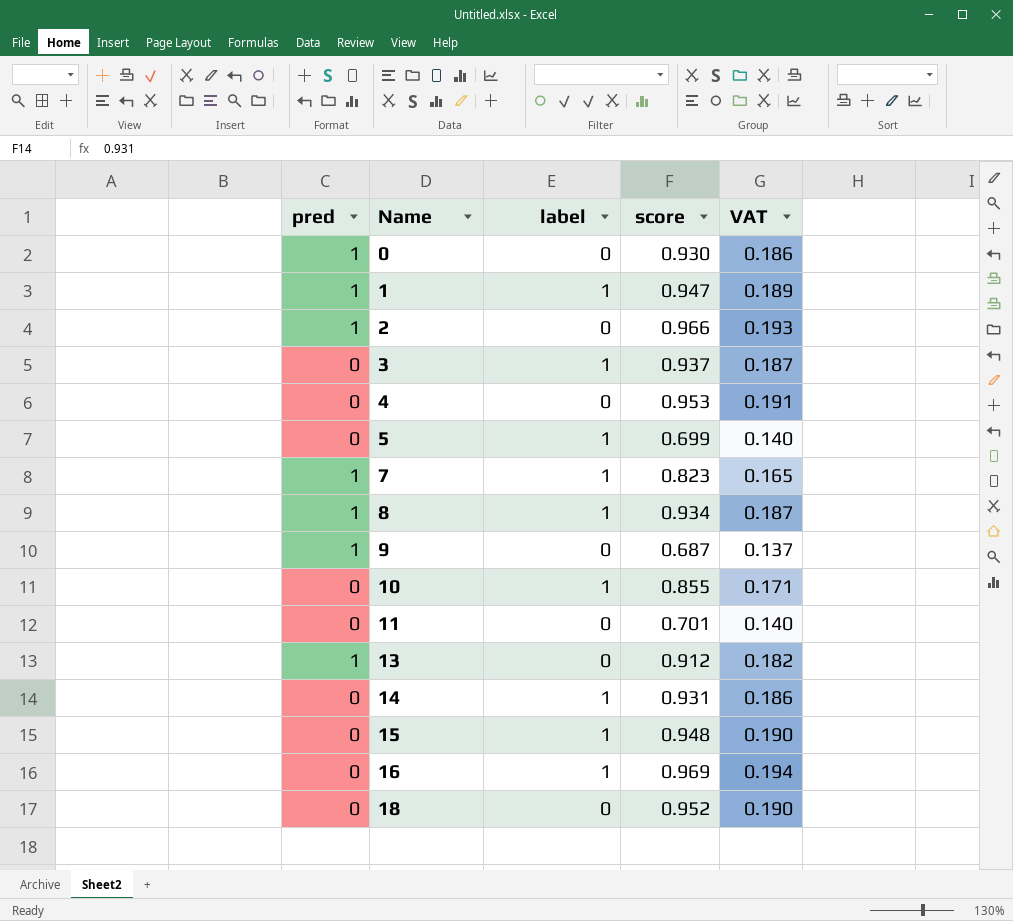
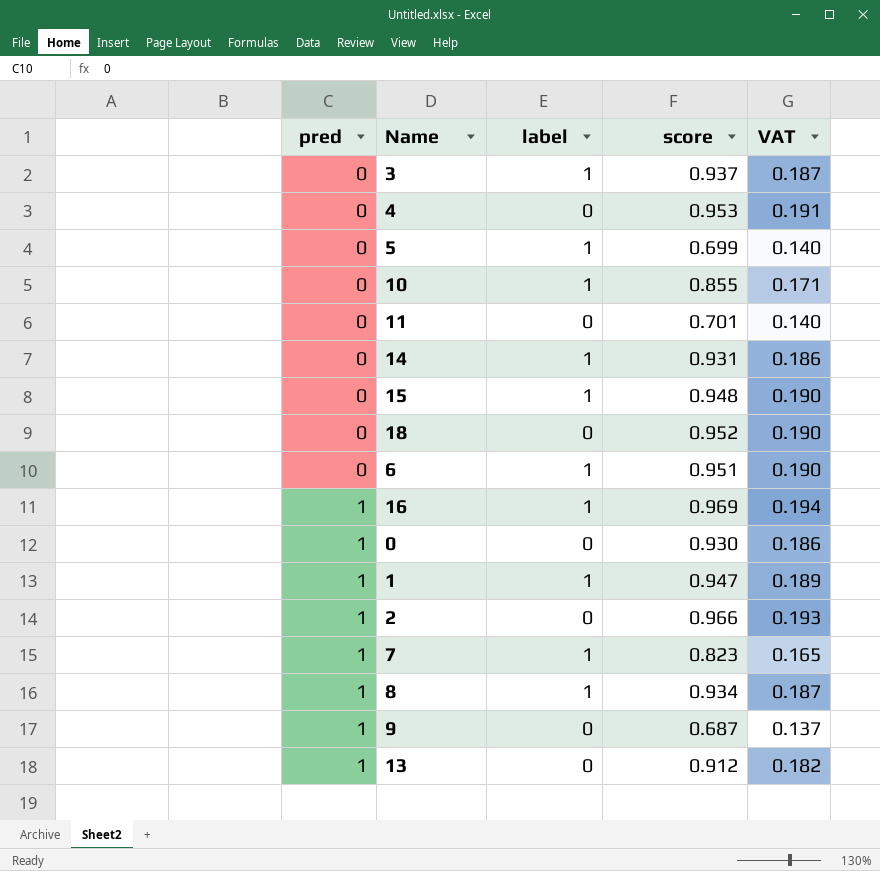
row order: Name ascending -> pred ascending
row 6: none -> 0 | 1 | 0.951 | 0.190
16 | pred: 0 -> 1

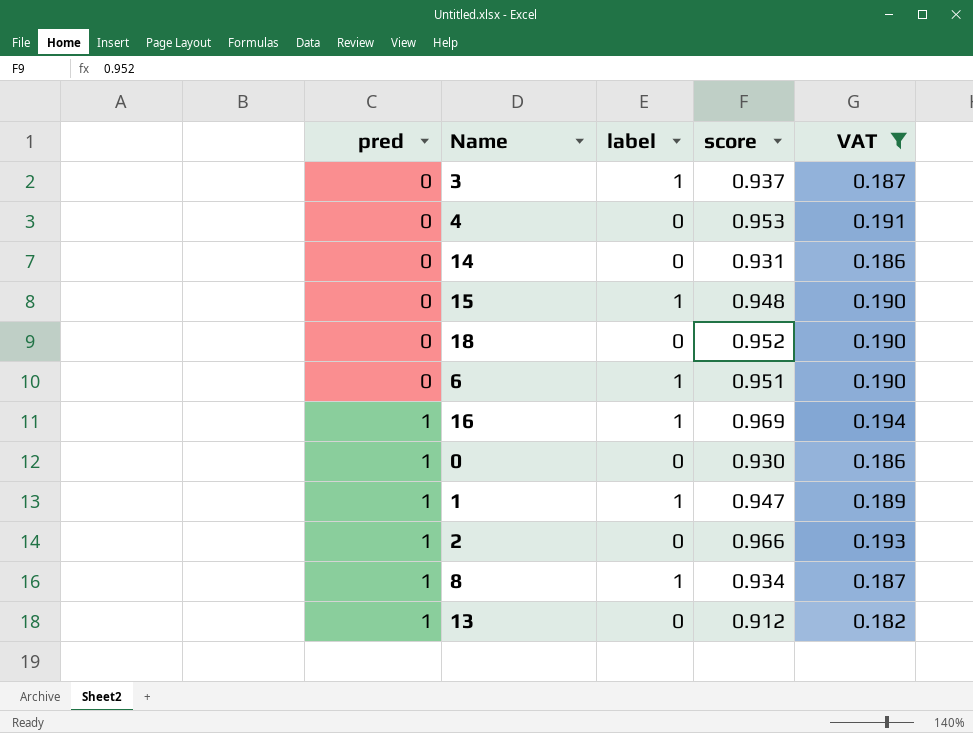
filter: none -> VAT >= 0.182
14 | label: 1 -> 0

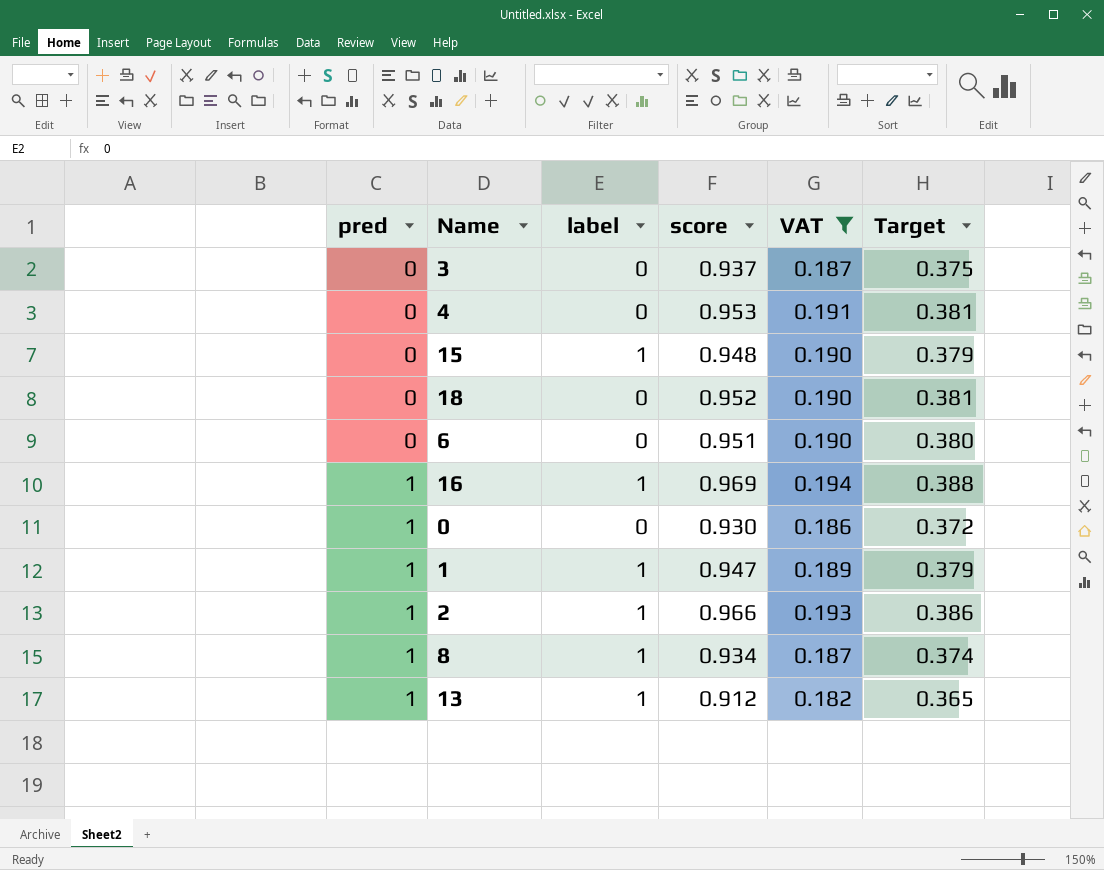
column Target | formula: none -> [score] * 0.4
row 14: 0 | 0 | 0.931 | 0.186 -> none
3 | label: 1 -> 0
6 | label: 1 -> 0
2 | label: 0 -> 1
13 | label: 0 -> 1

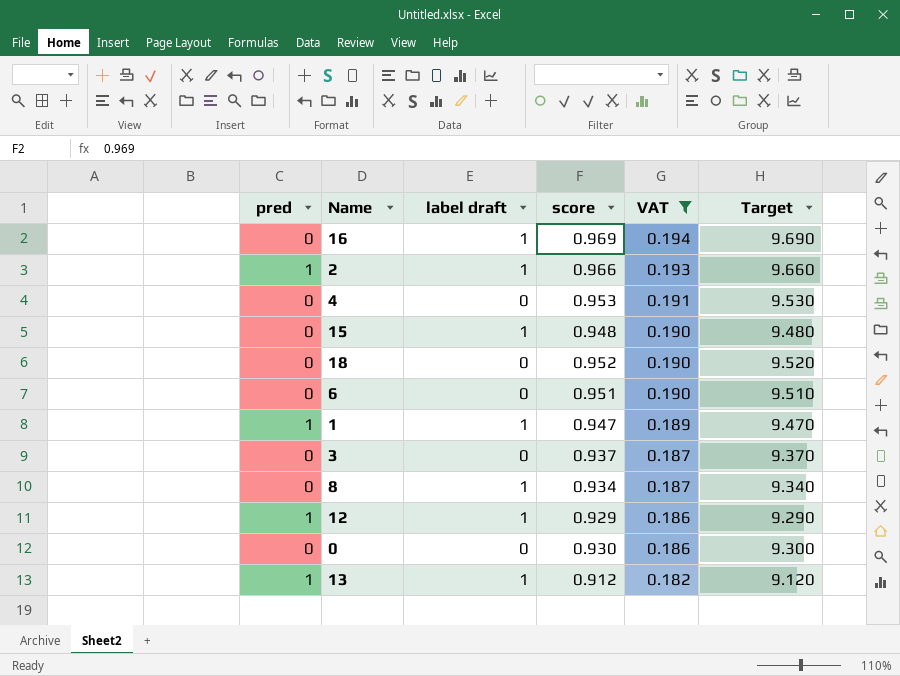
row order: pred ascending -> VAT descending
column name: label -> label draft
column Target | formula: [score] * 0.4 -> [score] * 10
16 | pred: 1 -> 0
8 | pred: 1 -> 0
row 12: none -> 1 | 1 | 0.929 | 0.186 | 9.290
0 | pred: 1 -> 0

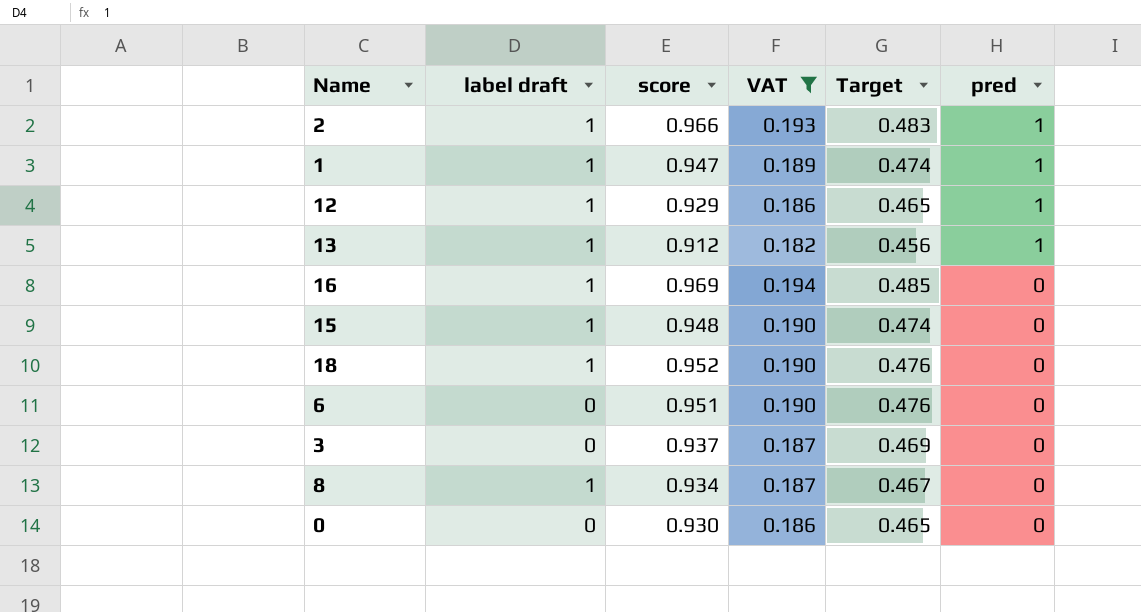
row order: VAT descending -> pred descending
column Target | formula: [score] * 10 -> [score] * 0.5
column pred | position: 1 -> 6
row 4: 0 | 0 | 0.953 | 0.191 | 9.530 -> none
18 | label draft: 0 -> 1

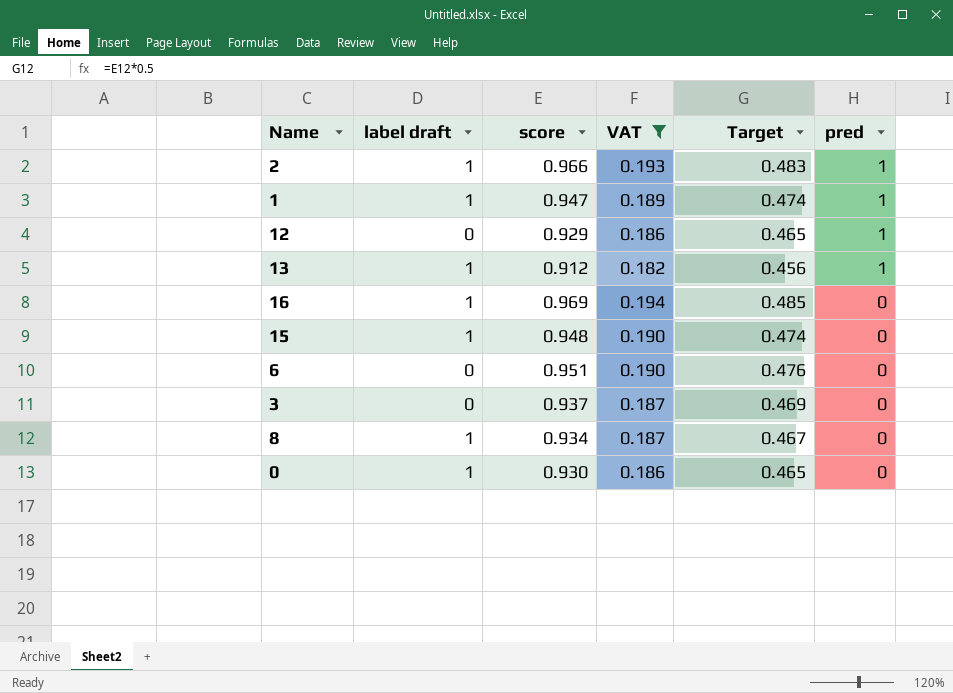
row 18: 1 | 0.952 | 0.190 | 0.476 | 0 -> none
12 | label draft: 1 -> 0
0 | label draft: 0 -> 1

